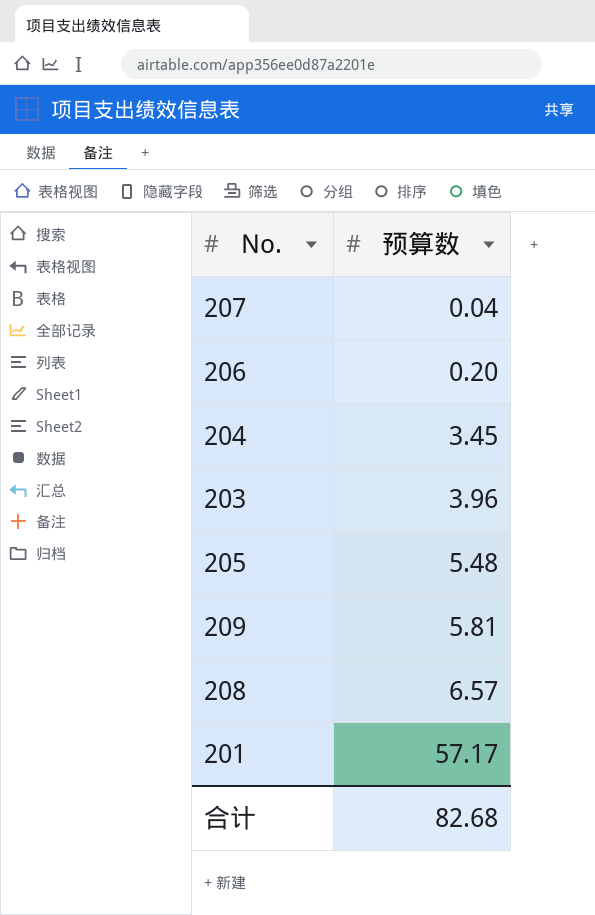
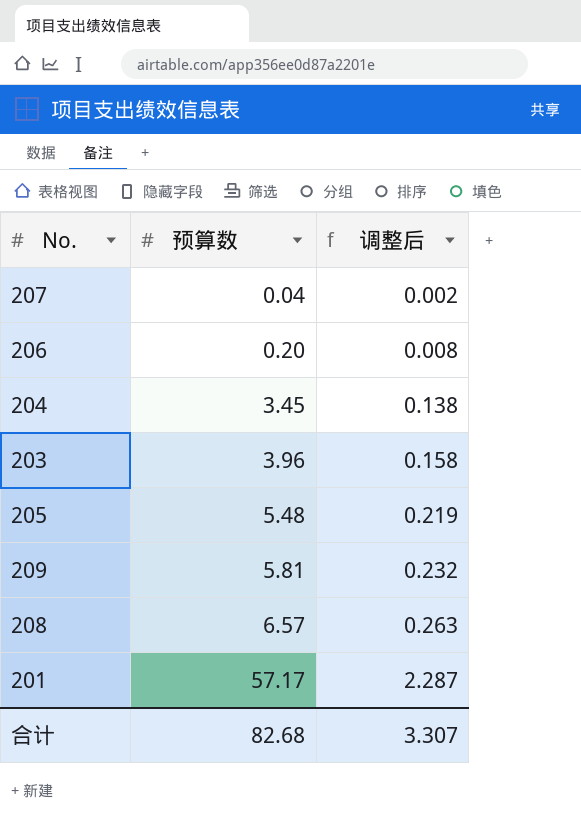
column 调整后 | formula: none -> [预算数] * 0.04

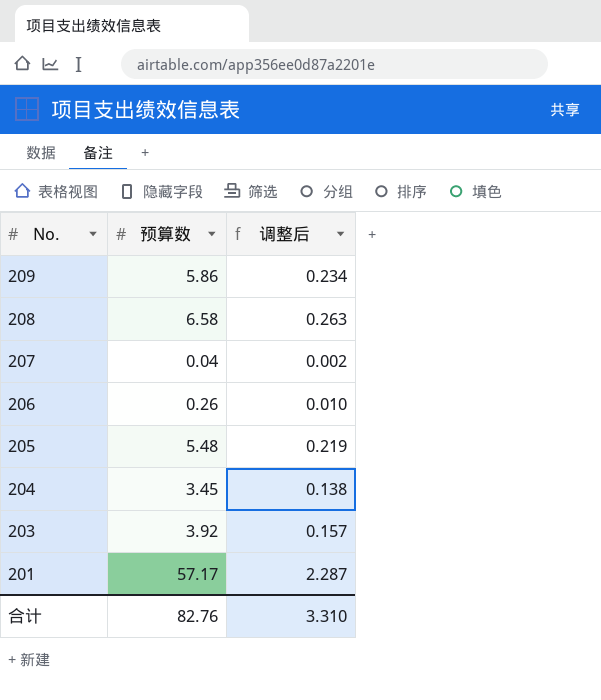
row order: 预算数 ascending -> No. descending
209 | 预算数: 5.81 -> 5.86
209 | 调整后: 0.232 -> 0.234
208 | 预算数: 6.57 -> 6.58
206 | 预算数: 0.20 -> 0.26
206 | 调整后: 0.008 -> 0.010
203 | 预算数: 3.96 -> 3.92
203 | 调整后: 0.158 -> 0.157
合计 | 预算数: 82.68 -> 82.76
合计 | 调整后: 3.307 -> 3.310

